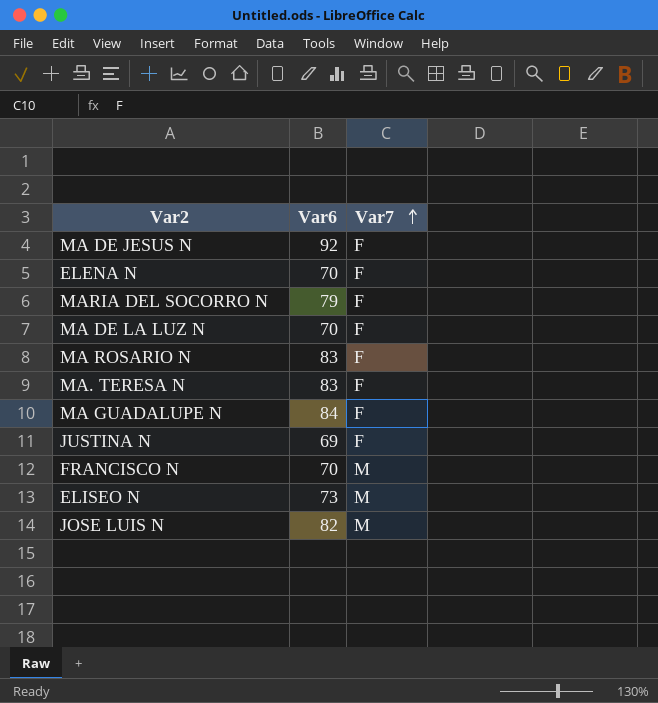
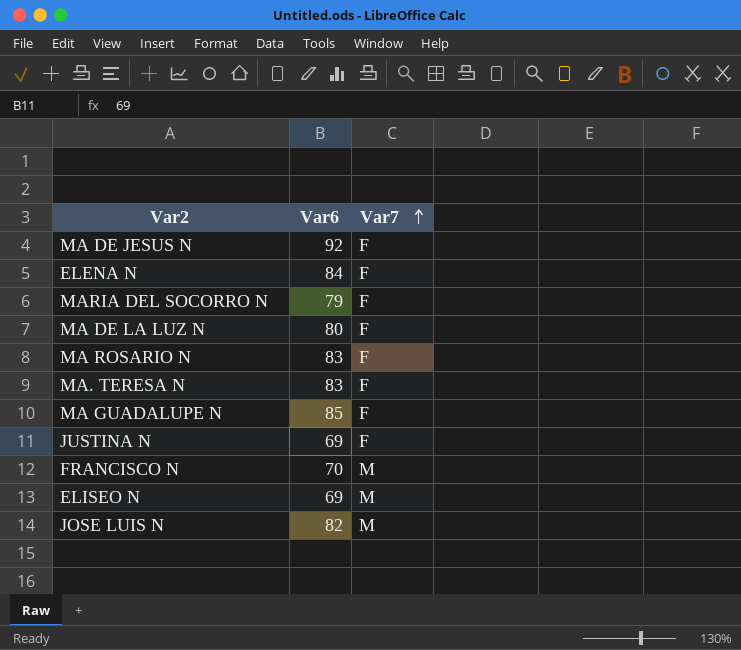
ELENA N | Var6: 70 -> 84
MA DE LA LUZ N | Var6: 70 -> 80
MA GUADALUPE N | Var6: 84 -> 85
ELISEO N | Var6: 73 -> 69

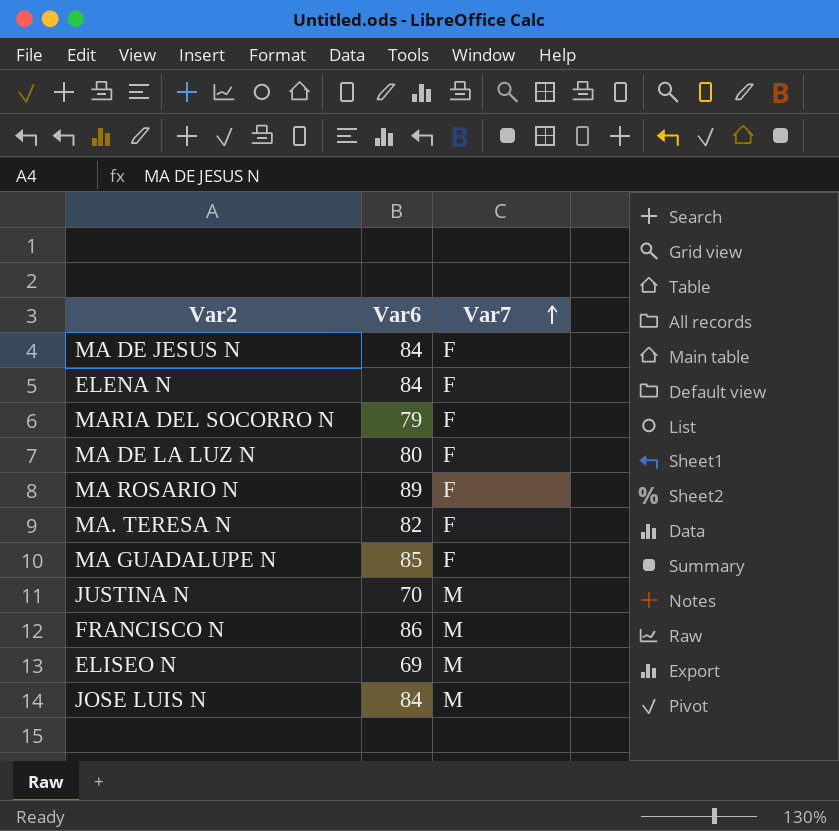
MA DE JESUS N | Var6: 92 -> 84
MA ROSARIO N | Var6: 83 -> 89
MA. TERESA N | Var6: 83 -> 82
JUSTINA N | Var6: 69 -> 70
JUSTINA N | Var7: F -> M
FRANCISCO N | Var6: 70 -> 86
JOSE LUIS N | Var6: 82 -> 84

